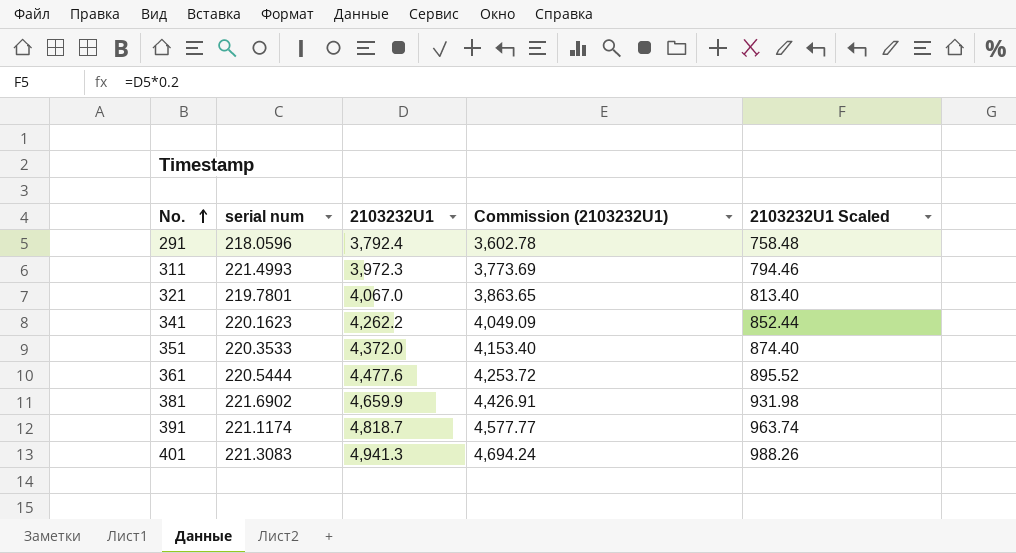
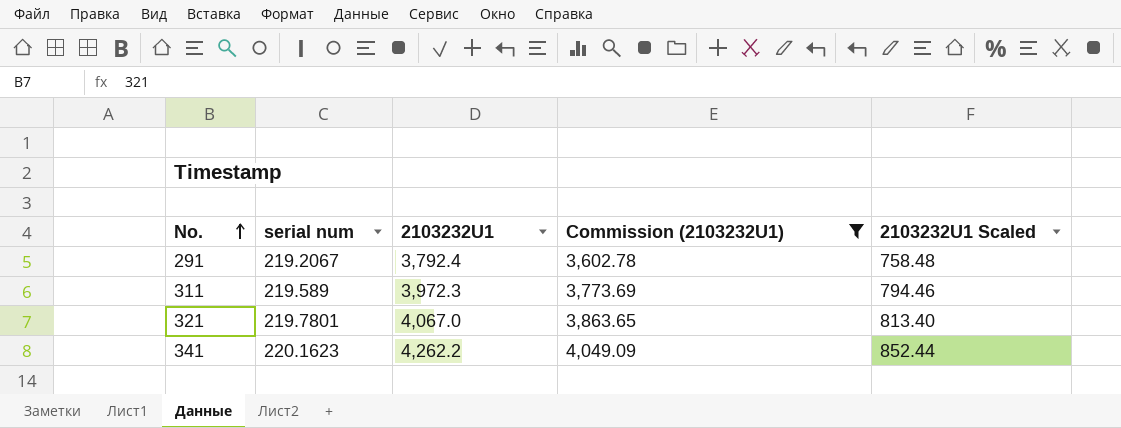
filter: none -> Commission (2103232U1) <= 4,049.09
291 | serial num: 218.0596 -> 219.2067
311 | serial num: 221.4993 -> 219.589

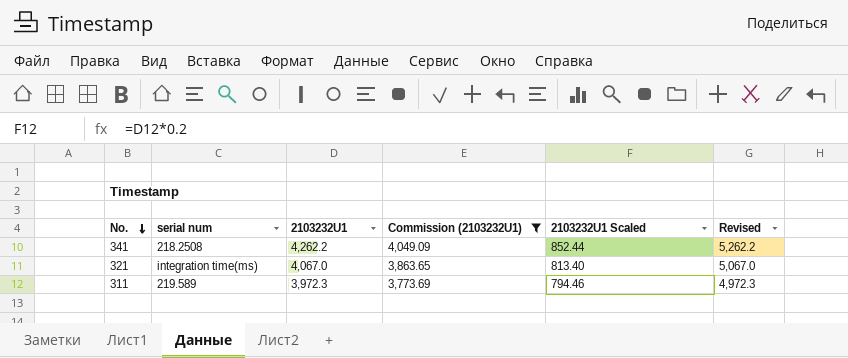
row order: No. ascending -> No. descending
column Revised | formula: none -> [2103232U1] + 1000
row 291: 219.2067 | 3,792.4 | 3,602.78 | 758.48 -> none
341 | serial num: 220.1623 -> 218.2508
321 | serial num: 219.7801 -> integration time(ms)

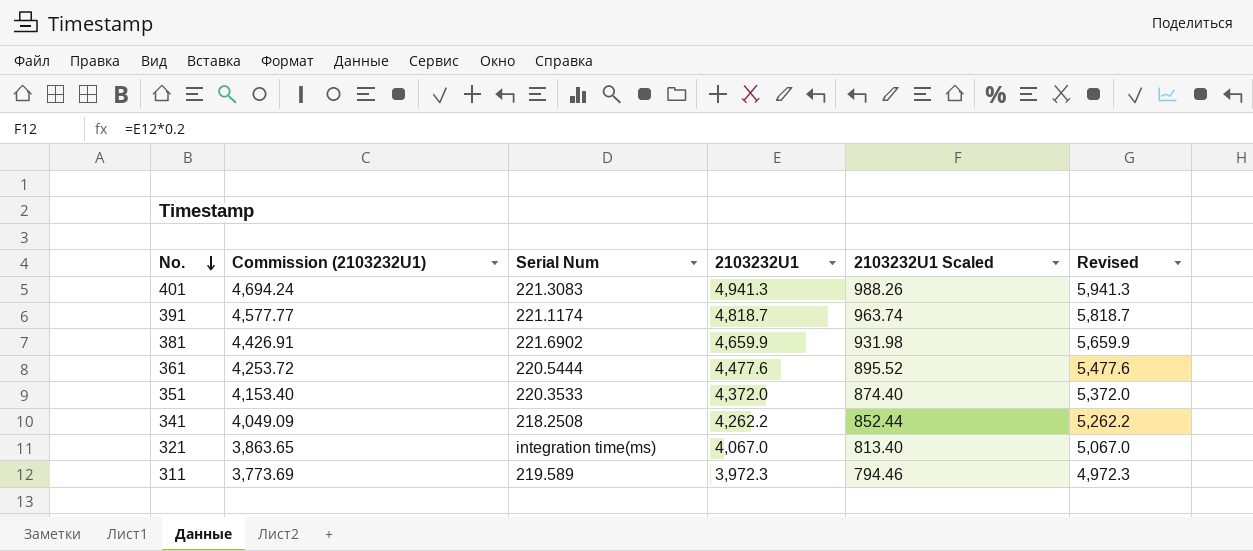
filter: Commission (2103232U1) <= 4,049.09 -> none
column Commission (2103232U1) | position: 4 -> 2
column name: serial num -> Serial Num

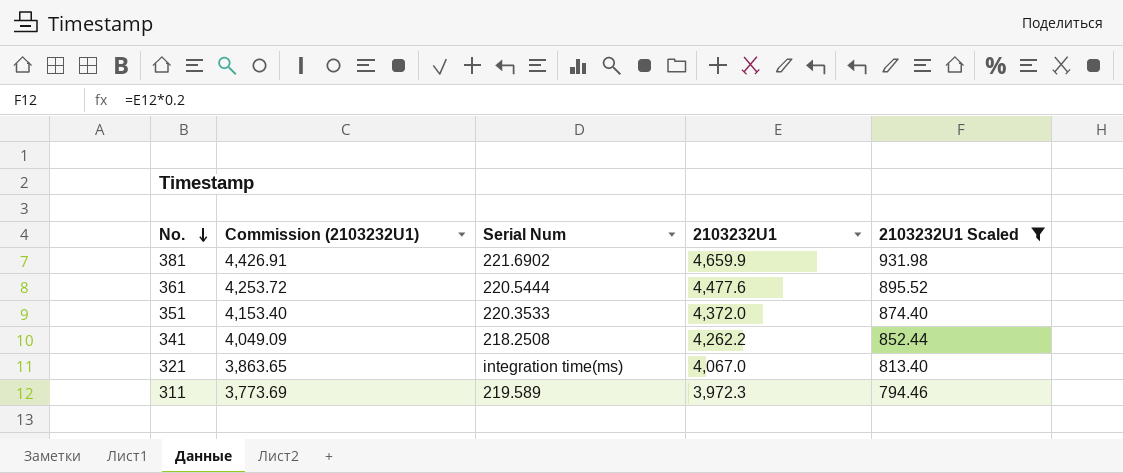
filter: none -> 2103232U1 Scaled <= 931.98
column Revised | formula: [2103232U1] + 1000 -> none

